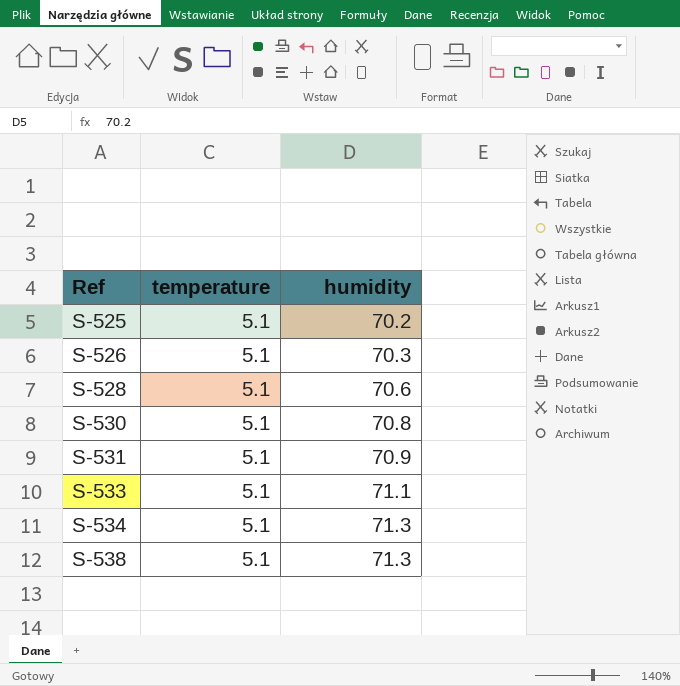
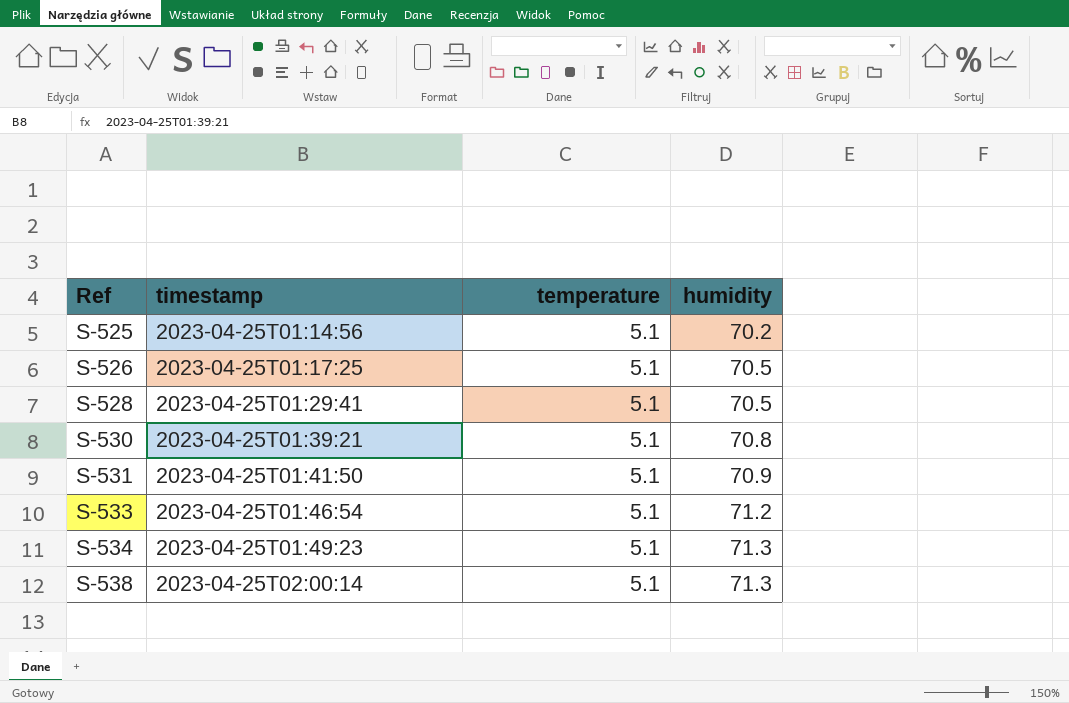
column timestamp | position: none -> 2
S-526 | humidity: 70.3 -> 70.5
S-528 | humidity: 70.6 -> 70.5
S-533 | humidity: 71.1 -> 71.2

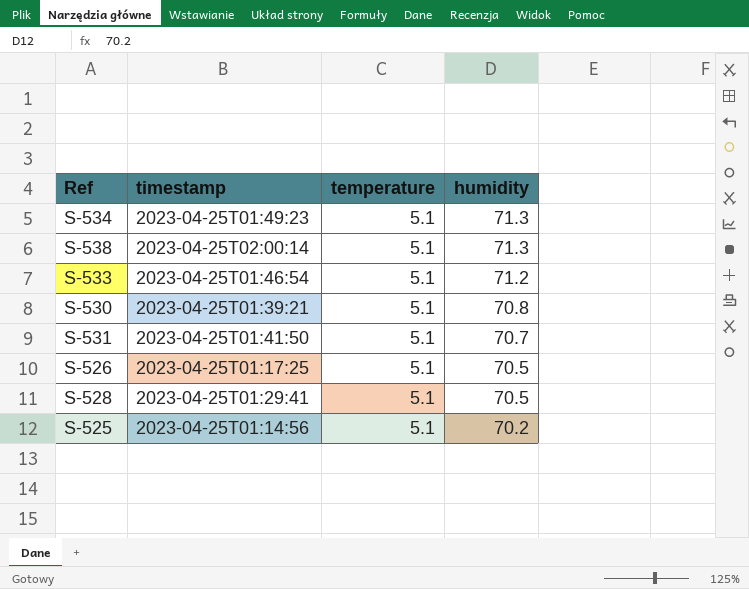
row order: Ref ascending -> humidity descending
S-531 | humidity: 70.9 -> 70.7

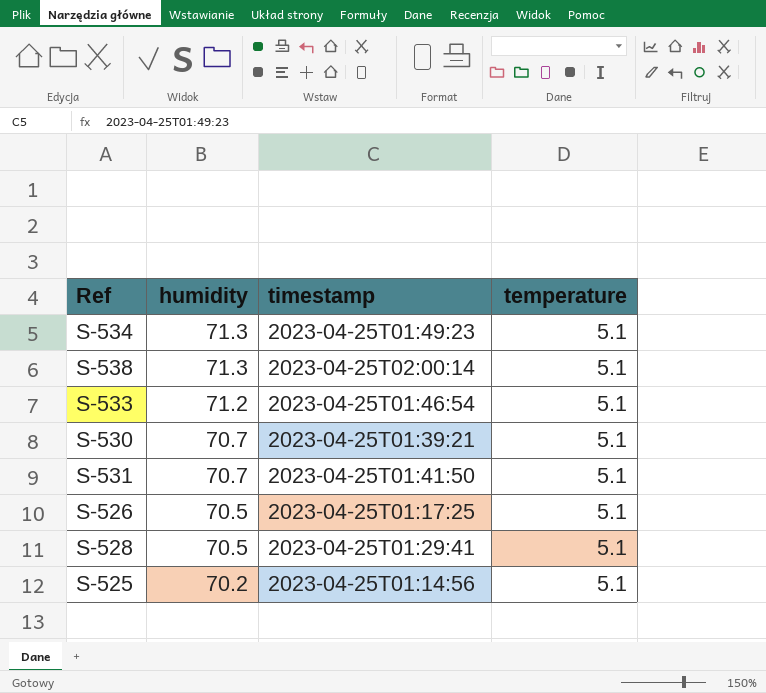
column humidity | position: 4 -> 2
S-530 | humidity: 70.8 -> 70.7

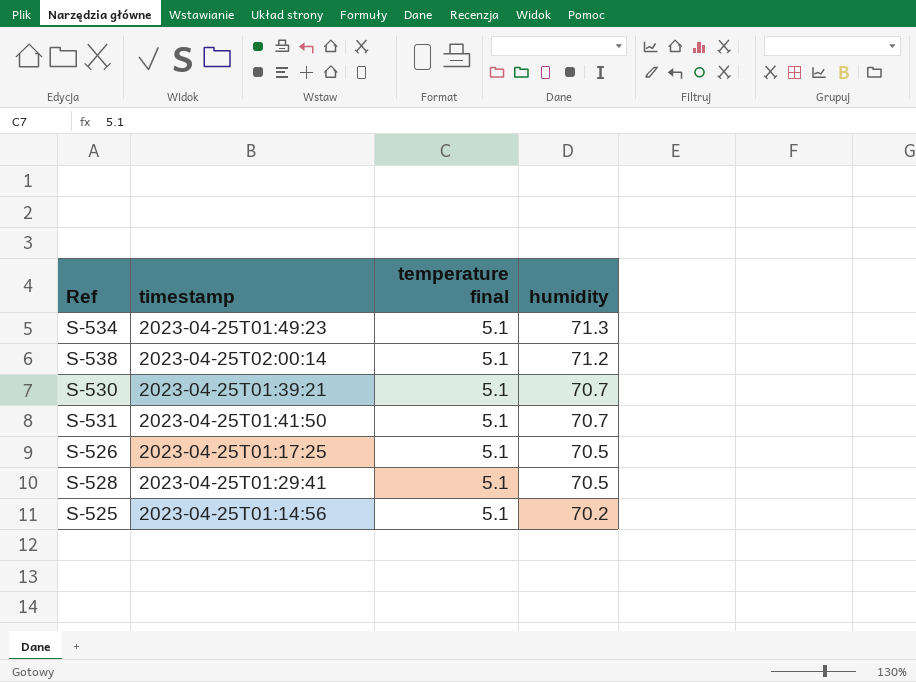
column name: temperature -> temperature final
column humidity | position: 2 -> 4
row S-533: 71.2 | 2023-04-25T01:46:54 | 5.1 -> none
S-538 | humidity: 71.3 -> 71.2

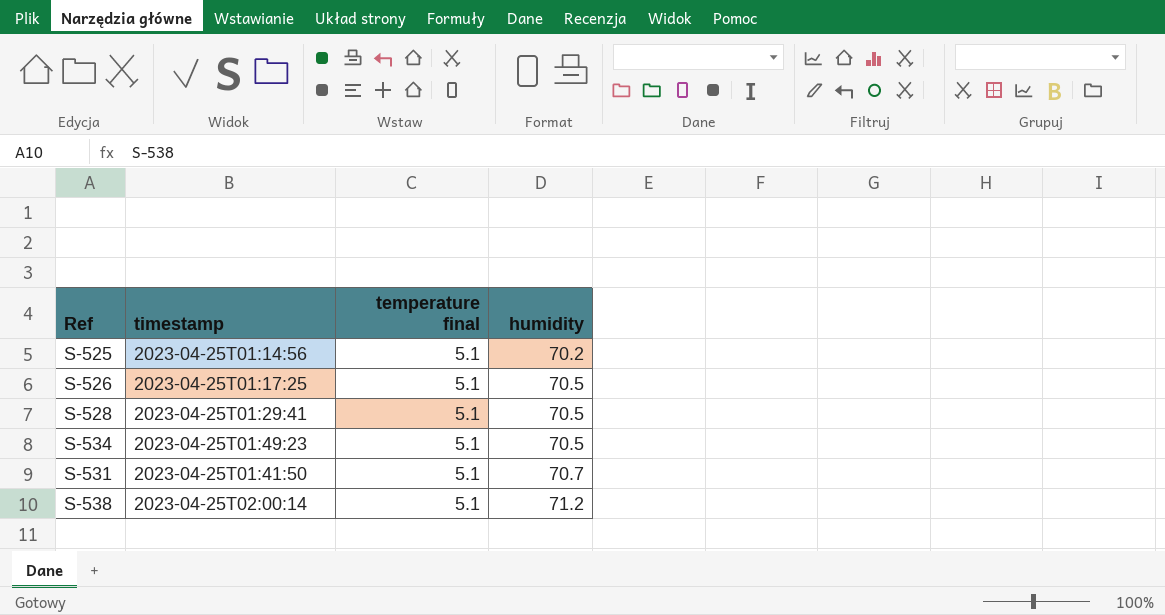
row order: humidity descending -> humidity ascending
row S-530: 2023-04-25T01:39:21 | 5.1 | 70.7 -> none
S-534 | humidity: 71.3 -> 70.5

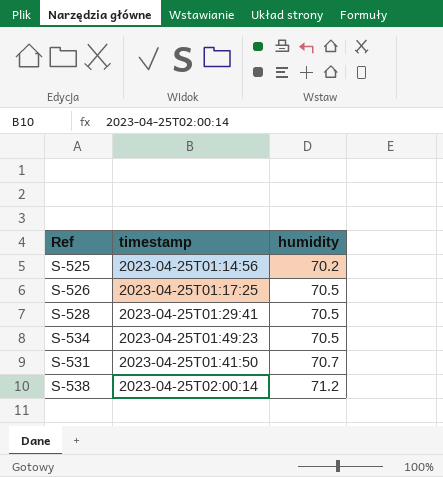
column temperature final | position: 3 -> none

